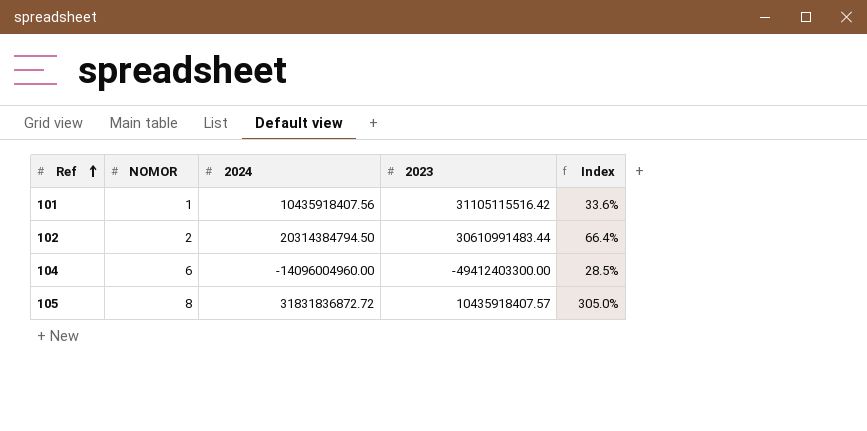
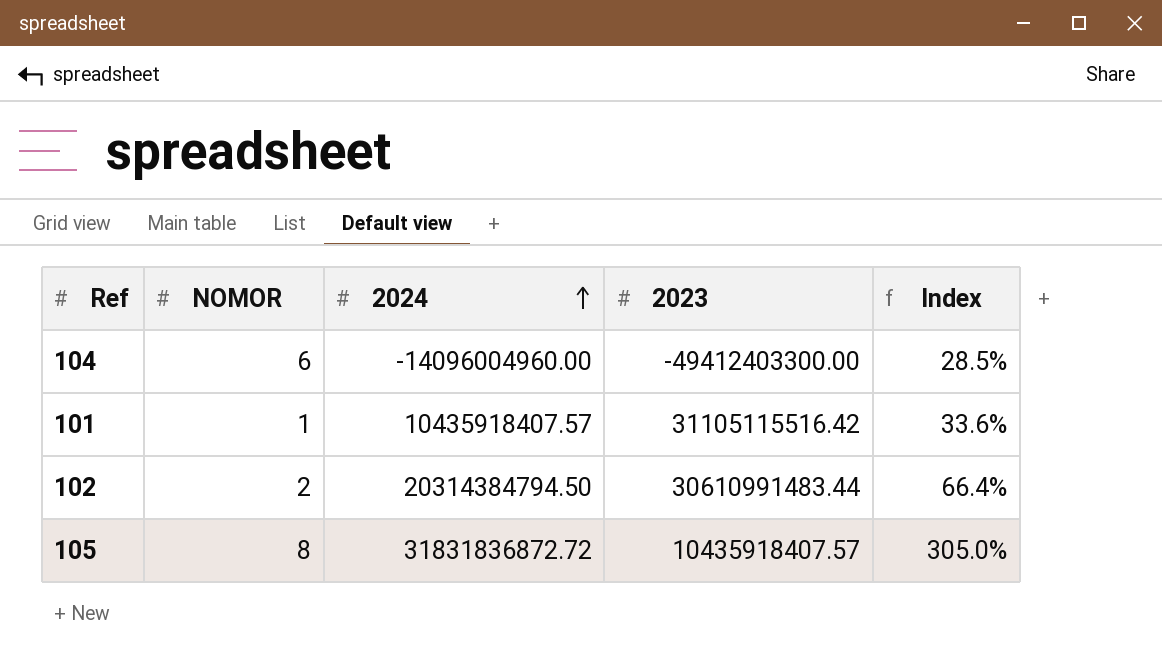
row order: Ref ascending -> 2024 ascending
101 | 2024: 10435918407.56 -> 10435918407.57

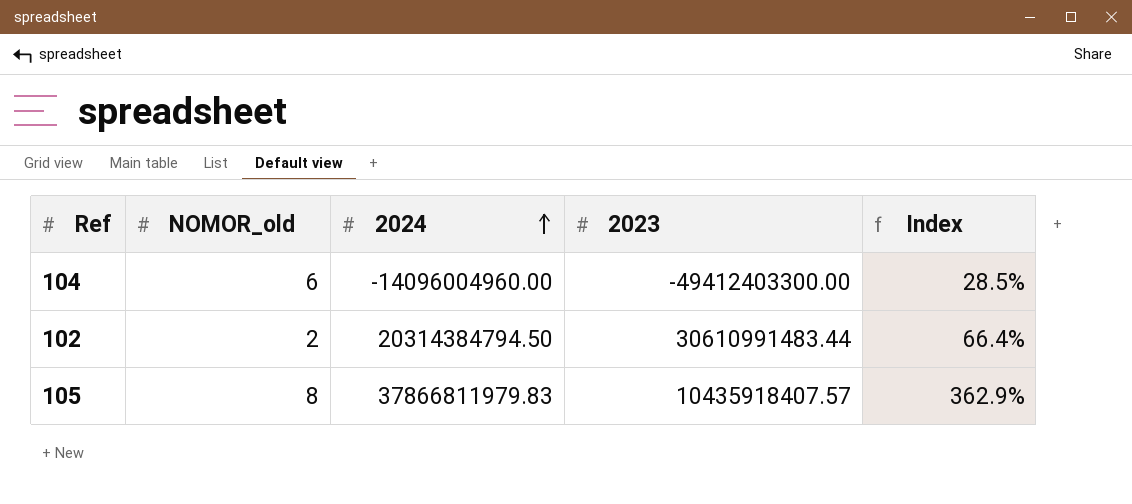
column name: NOMOR -> NOMOR_old
row 101: 1 | 10435918407.57 | 31105115516.42 | 33.6% -> none
105 | 2024: 31831836872.72 -> 37866811979.83
105 | Index: 305.0% -> 362.9%

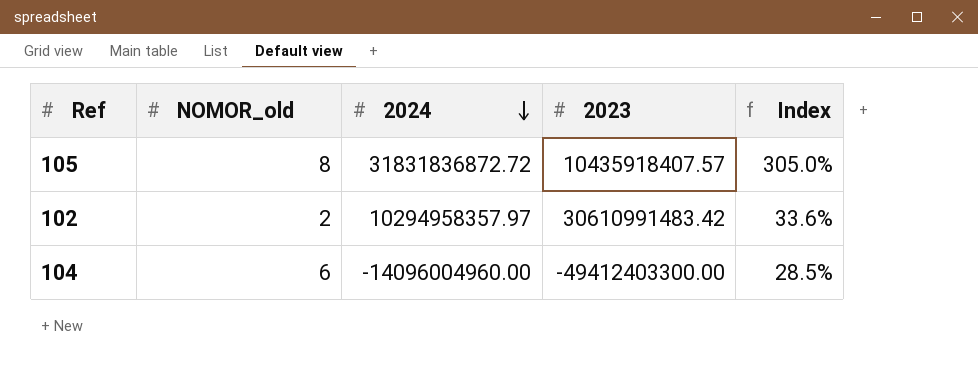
row order: 2024 ascending -> 2024 descending
105 | 2024: 37866811979.83 -> 31831836872.72
105 | Index: 362.9% -> 305.0%
102 | 2024: 20314384794.50 -> 10294958357.97
102 | 2023: 30610991483.44 -> 30610991483.42
102 | Index: 66.4% -> 33.6%

